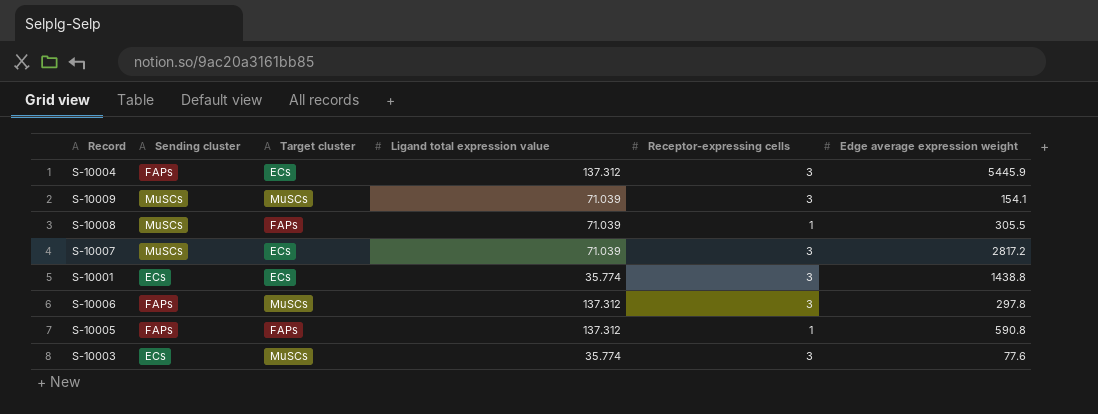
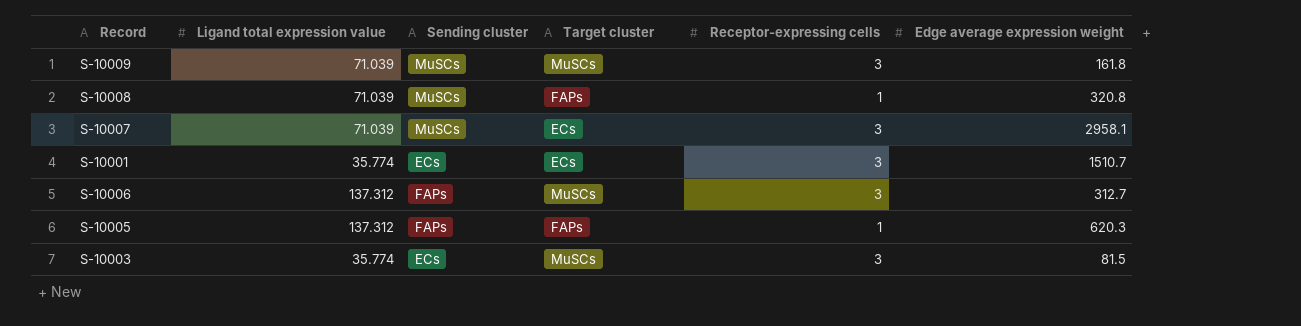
column Ligand total expression value | position: 4 -> 2
row S-10004: FAPs | ECs | 137.312 | 3 | 5445.9 -> none
S-10009 | Edge average expression weight: 154.1 -> 161.8
S-10008 | Edge average expression weight: 305.5 -> 320.8
S-10007 | Edge average expression weight: 2817.2 -> 2958.1
S-10001 | Edge average expression weight: 1438.8 -> 1510.7
S-10006 | Edge average expression weight: 297.8 -> 312.7
S-10005 | Edge average expression weight: 590.8 -> 620.3
S-10003 | Edge average expression weight: 77.6 -> 81.5

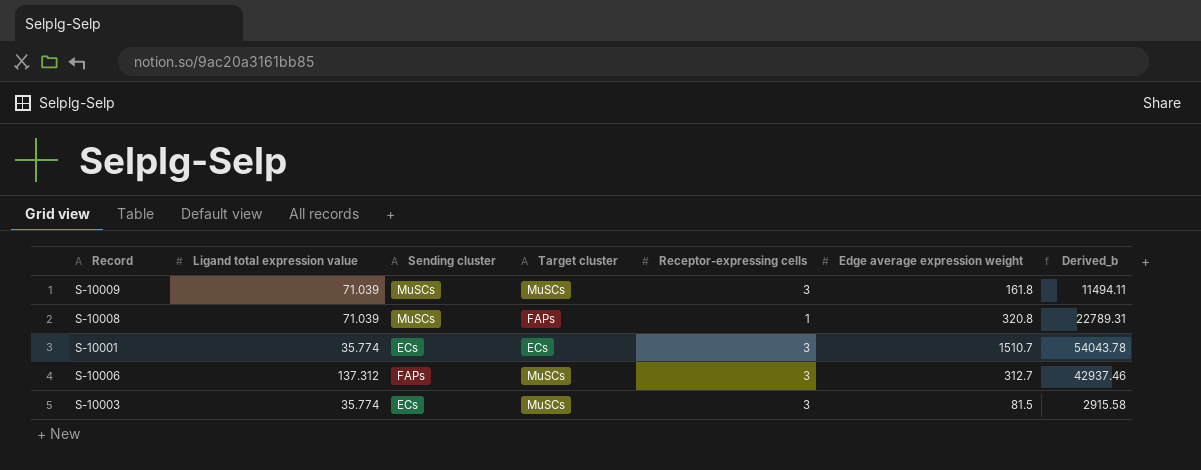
column Derived_b | formula: none -> [Ligand total expression value] * [Edge average expression weight]
row S-10007: 71.039 | MuSCs | ECs | 3 | 2958.1 -> none
row S-10005: 137.312 | FAPs | FAPs | 1 | 620.3 -> none

